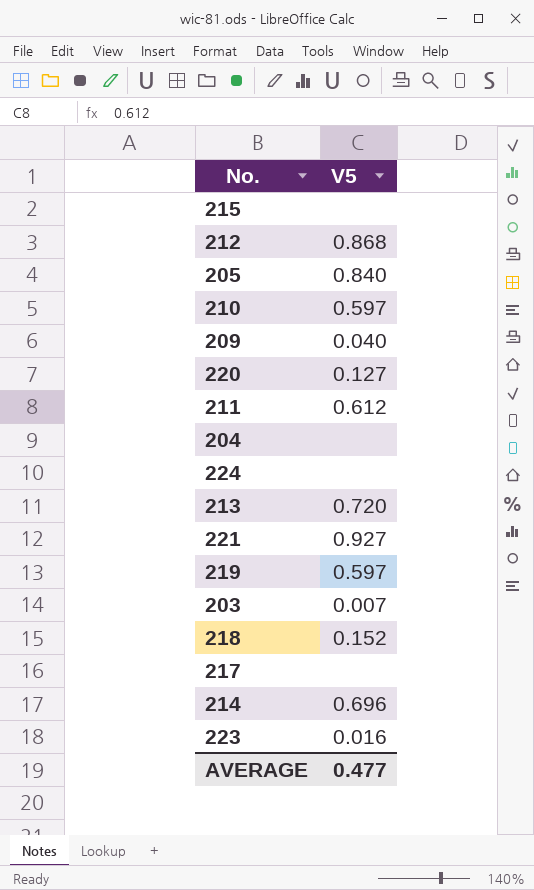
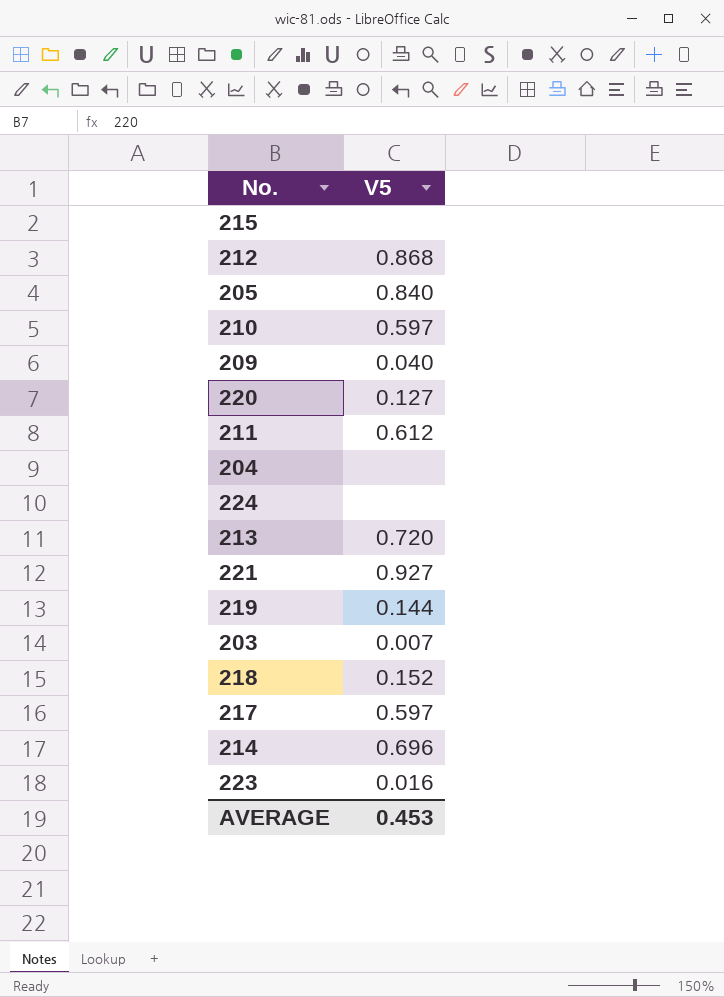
219 | V5: 0.597 -> 0.144
217 | V5: none -> 0.597
AVERAGE | V5: 0.477 -> 0.453

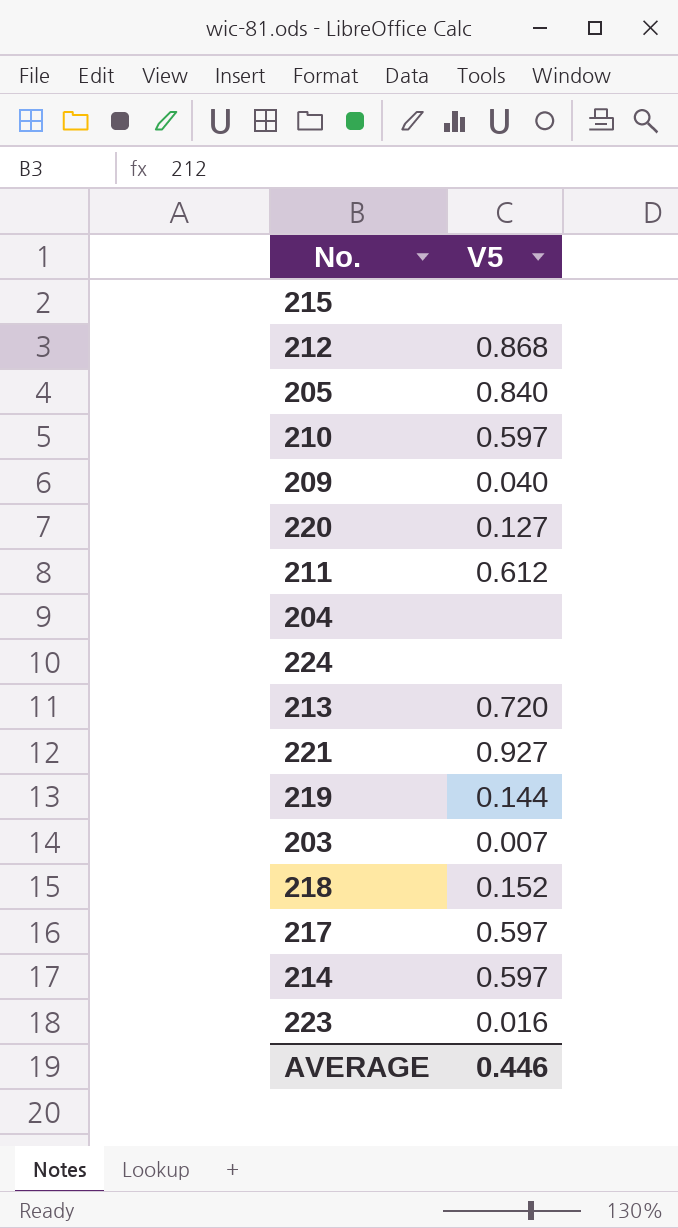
214 | V5: 0.696 -> 0.597
AVERAGE | V5: 0.453 -> 0.446

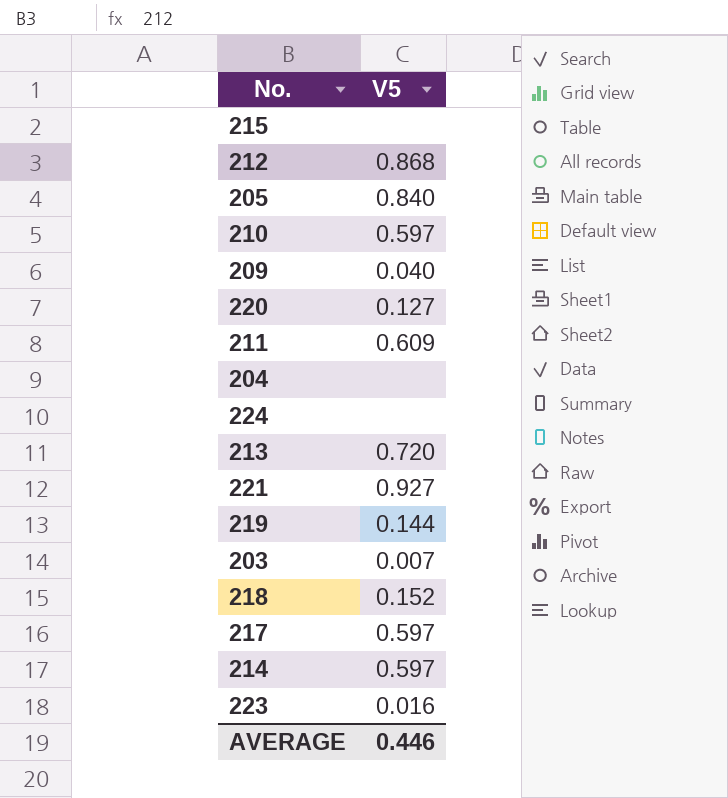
211 | V5: 0.612 -> 0.609

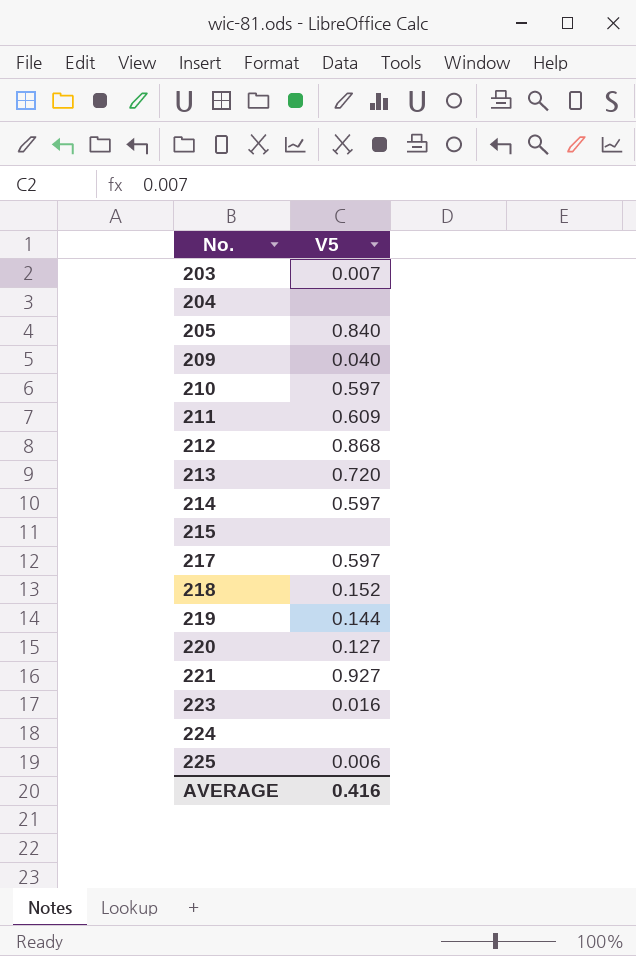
row order: none -> No. ascending
row 225: none -> 0.006
AVERAGE | V5: 0.446 -> 0.416

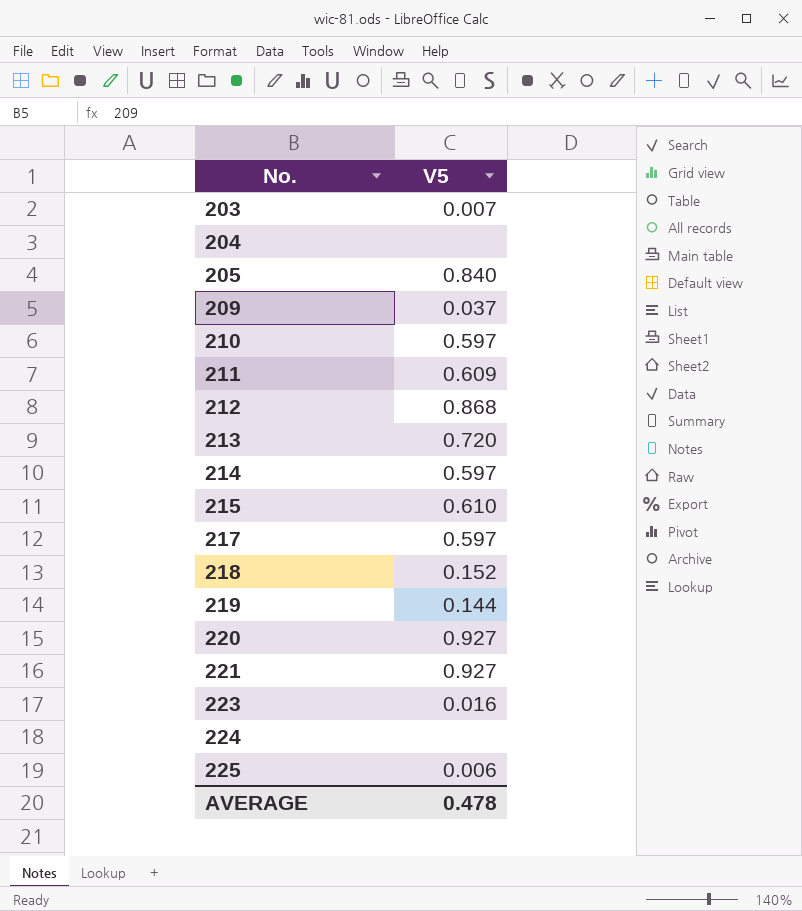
209 | V5: 0.040 -> 0.037
215 | V5: none -> 0.610
220 | V5: 0.127 -> 0.927
AVERAGE | V5: 0.416 -> 0.478

